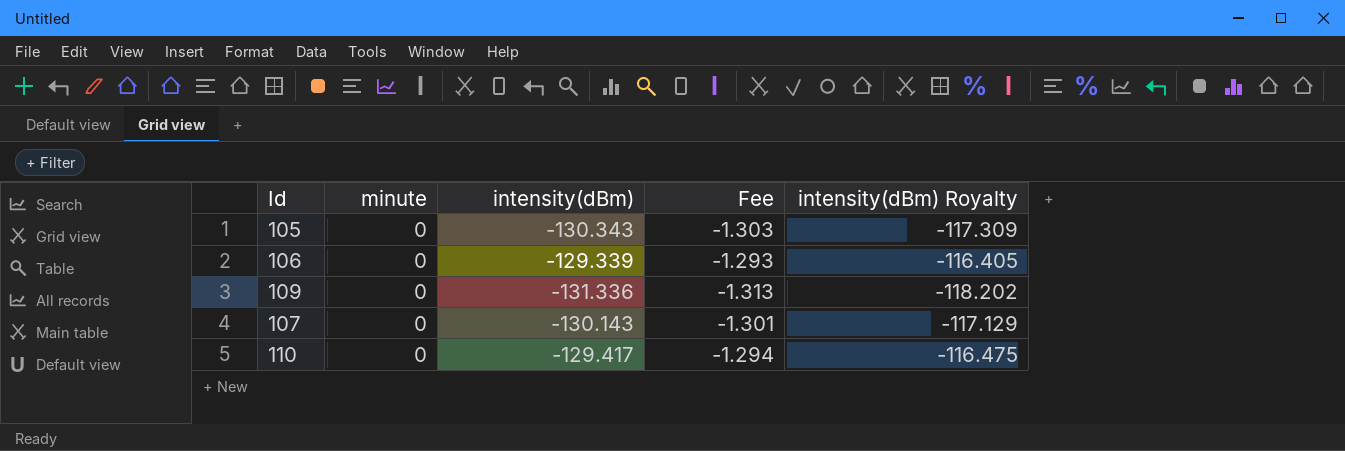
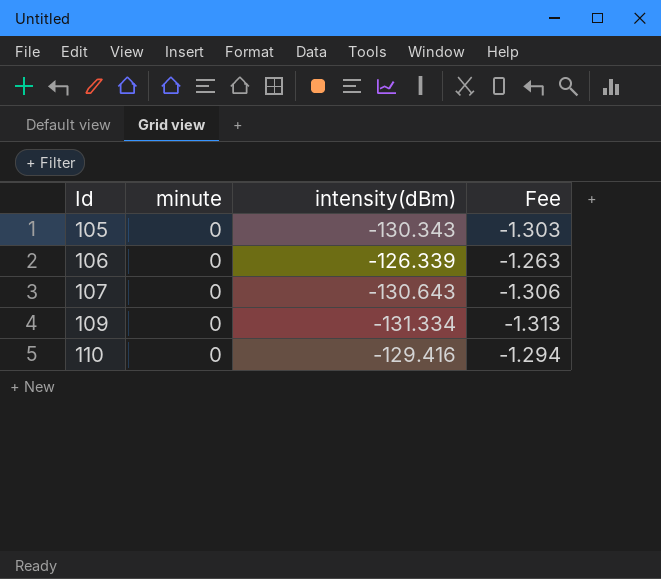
row order: none -> Id ascending
column intensity(dBm) Royalty | formula: [intensity(dBm)] * 0.9 -> none
106 | intensity(dBm): -129.339 -> -126.339
106 | Fee: -1.293 -> -1.263
107 | intensity(dBm): -130.143 -> -130.643
107 | Fee: -1.301 -> -1.306
109 | intensity(dBm): -131.336 -> -131.334
110 | intensity(dBm): -129.417 -> -129.416

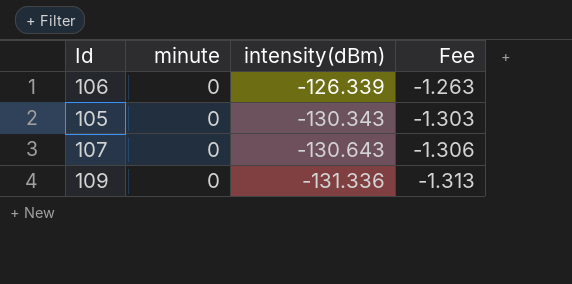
row order: Id ascending -> intensity(dBm) descending
row 110: 0 | -129.416 | -1.294 -> none
109 | intensity(dBm): -131.334 -> -131.336

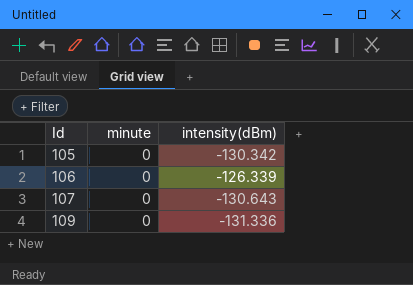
row order: intensity(dBm) descending -> Id ascending
column Fee | formula: [intensity(dBm)] * 0.01 -> none
105 | intensity(dBm): -130.343 -> -130.342

